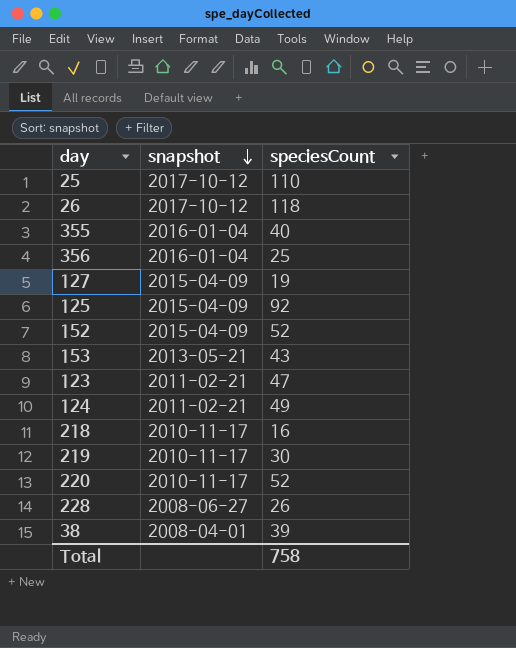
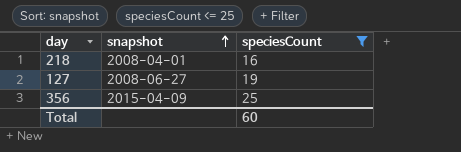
filter: none -> speciesCount <= 25
row order: snapshot descending -> snapshot ascending
218 | snapshot: 2010-11-17 -> 2008-04-01
127 | snapshot: 2015-04-09 -> 2008-06-27
356 | snapshot: 2016-01-04 -> 2015-04-09
Total | speciesCount: 758 -> 60

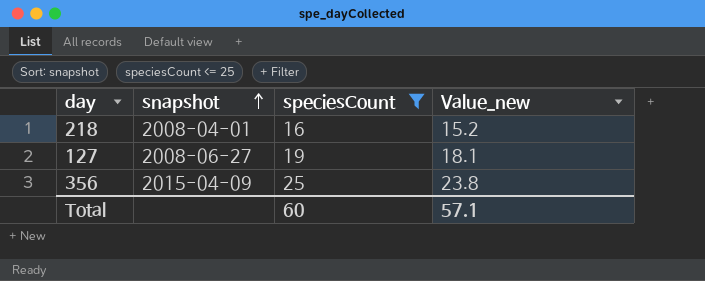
column Value_new | formula: none -> [speciesCount] * 0.95

